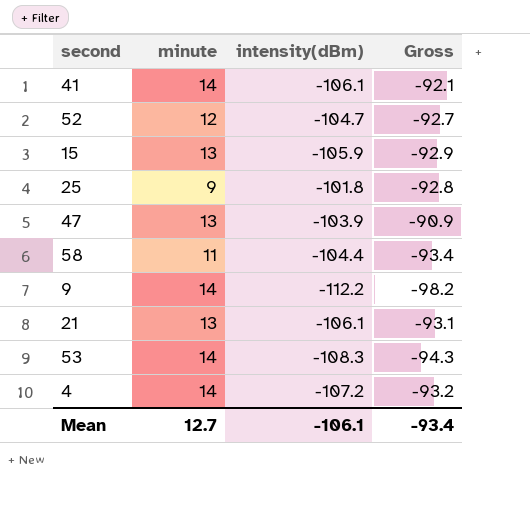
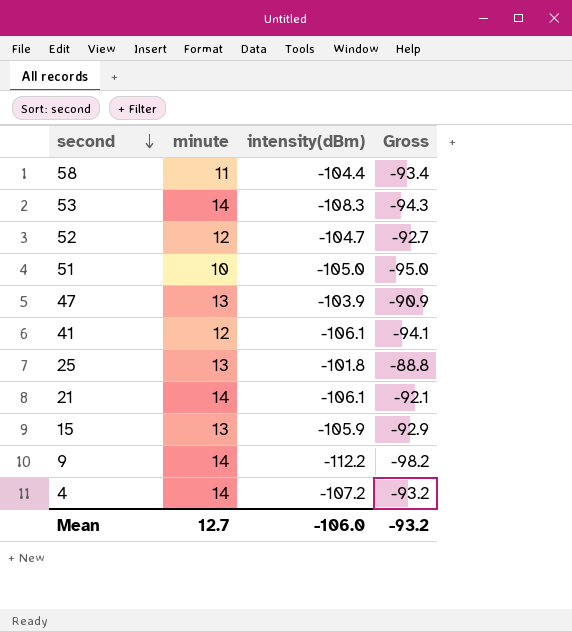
row order: none -> second descending
row 51: none -> 10 | -105.0 | -95.0
41 | minute: 14 -> 12
41 | Gross: -92.1 -> -94.1
25 | minute: 9 -> 13
25 | Gross: -92.8 -> -88.8
21 | minute: 13 -> 14
21 | Gross: -93.1 -> -92.1
Mean | intensity(dBm): -106.1 -> -106.0
Mean | Gross: -93.4 -> -93.2

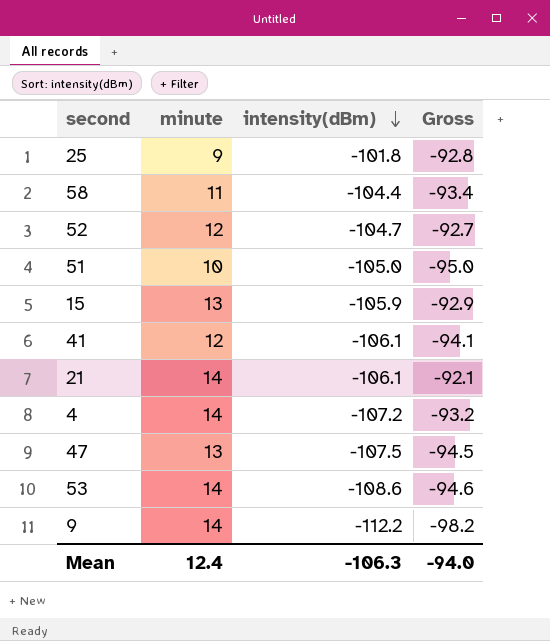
row order: second descending -> intensity(dBm) descending
25 | minute: 13 -> 9
25 | Gross: -88.8 -> -92.8
47 | intensity(dBm): -103.9 -> -107.5
47 | Gross: -90.9 -> -94.5
53 | intensity(dBm): -108.3 -> -108.6
53 | Gross: -94.3 -> -94.6
Mean | minute: 12.7 -> 12.4
Mean | intensity(dBm): -106.0 -> -106.3
Mean | Gross: -93.2 -> -94.0

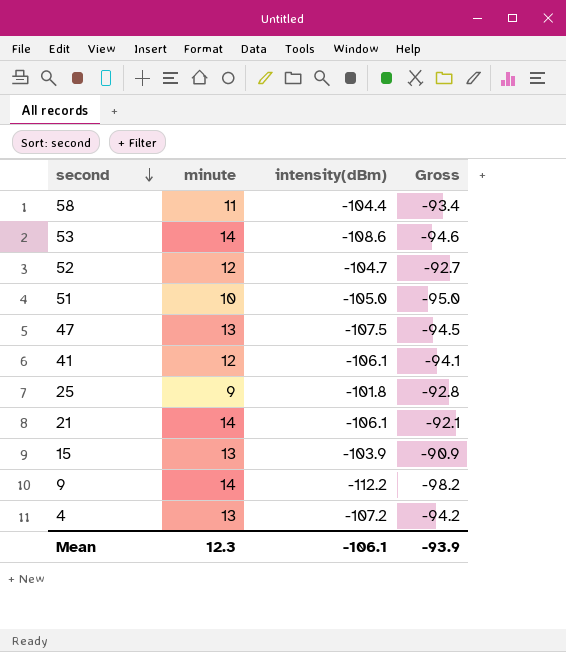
row order: intensity(dBm) descending -> second descending
15 | intensity(dBm): -105.9 -> -103.9
15 | Gross: -92.9 -> -90.9
4 | minute: 14 -> 13
4 | Gross: -93.2 -> -94.2
Mean | minute: 12.4 -> 12.3
Mean | intensity(dBm): -106.3 -> -106.1
Mean | Gross: -94.0 -> -93.9

